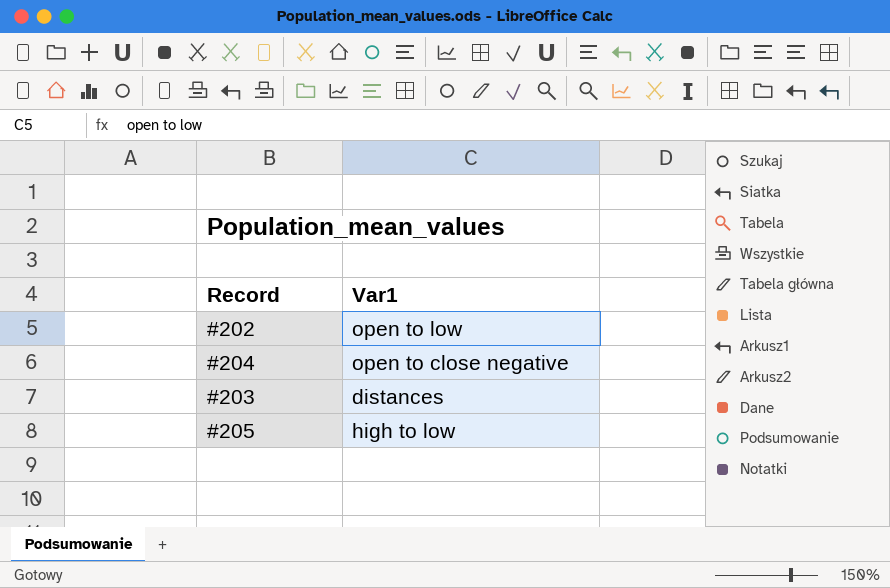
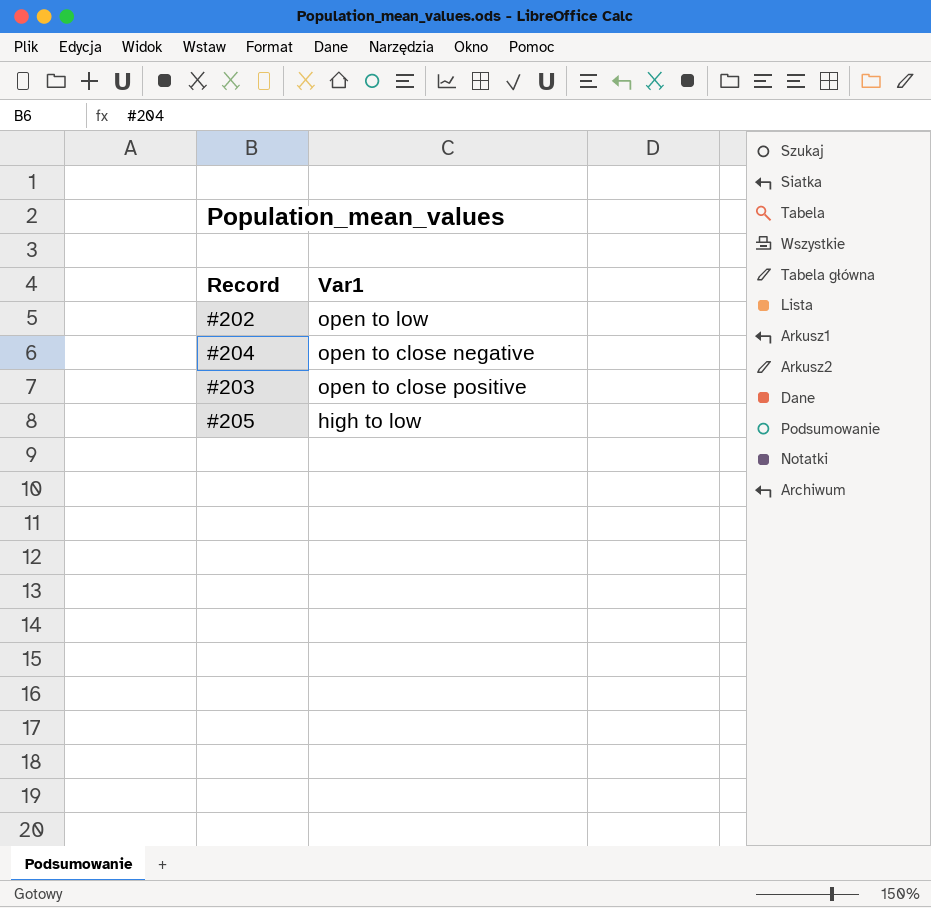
#203 | Var1: distances -> open to close positive

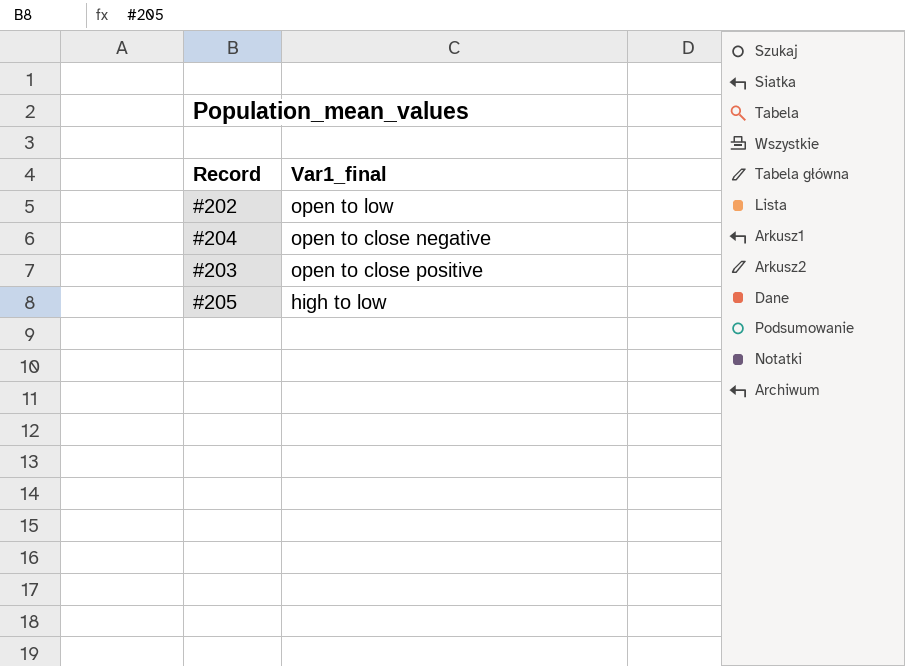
column name: Var1 -> Var1_final

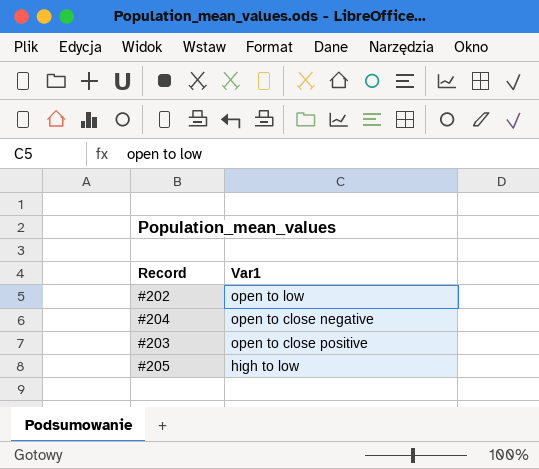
column name: Var1_final -> Var1

